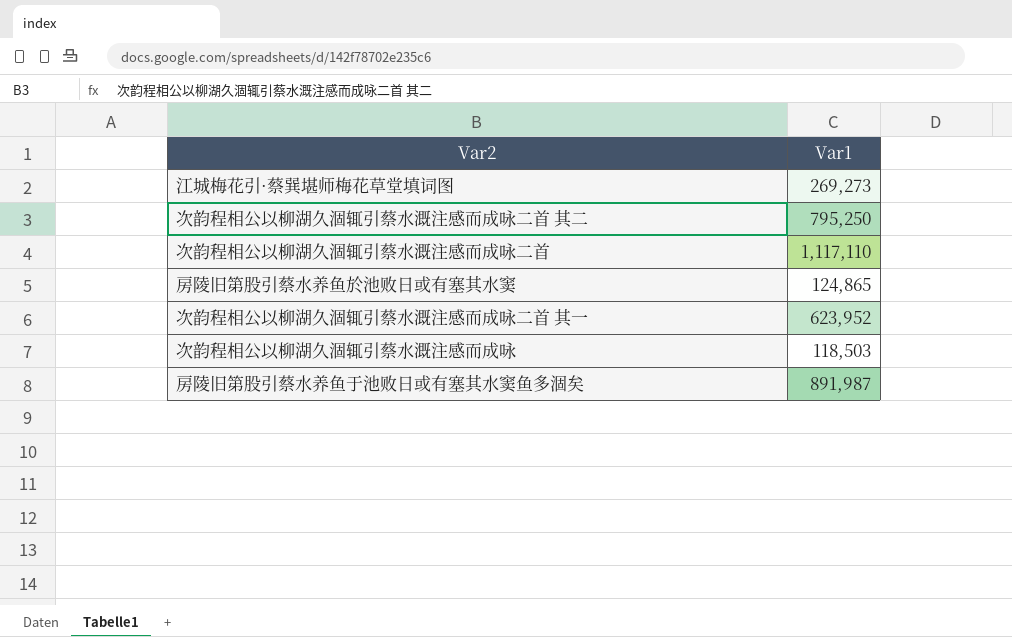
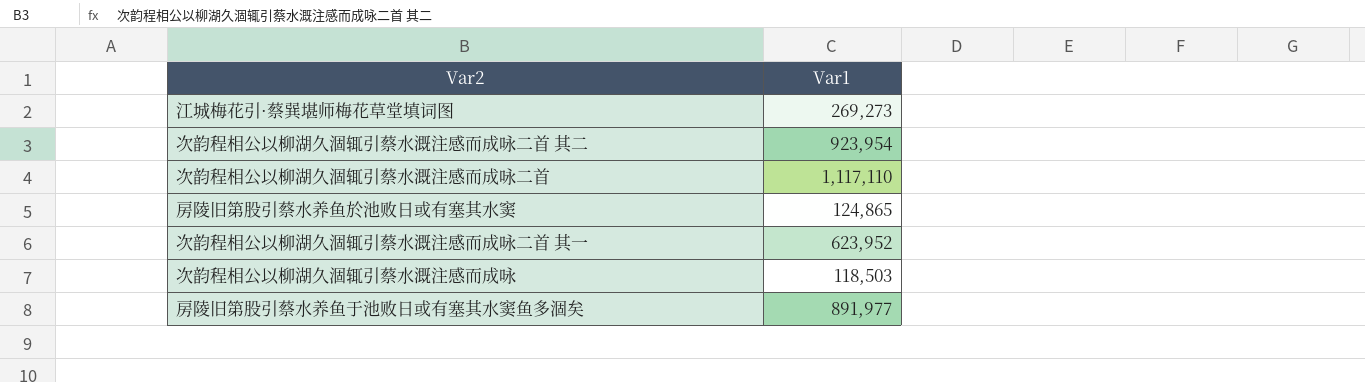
次韵程相公以柳湖久涸辄引蔡水溉注感而成咏二首 其二 | Var1: 795,250 -> 923,954
房陵旧第股引蔡水养鱼于池败日或有塞其水窦鱼多涸矣 | Var1: 891,987 -> 891,977

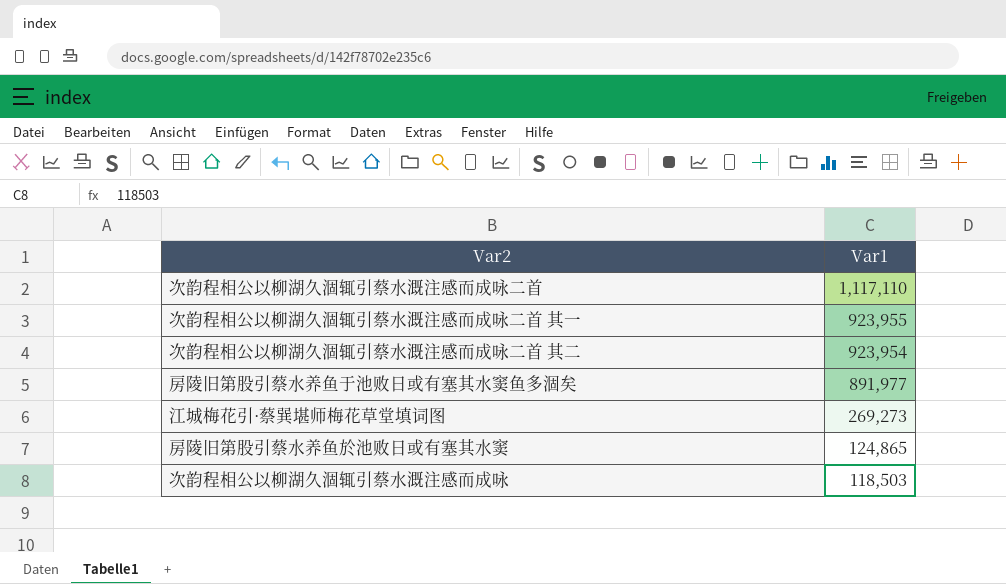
row order: none -> Var1 descending
次韵程相公以柳湖久涸辄引蔡水溉注感而成咏二首 其一 | Var1: 623,952 -> 923,955

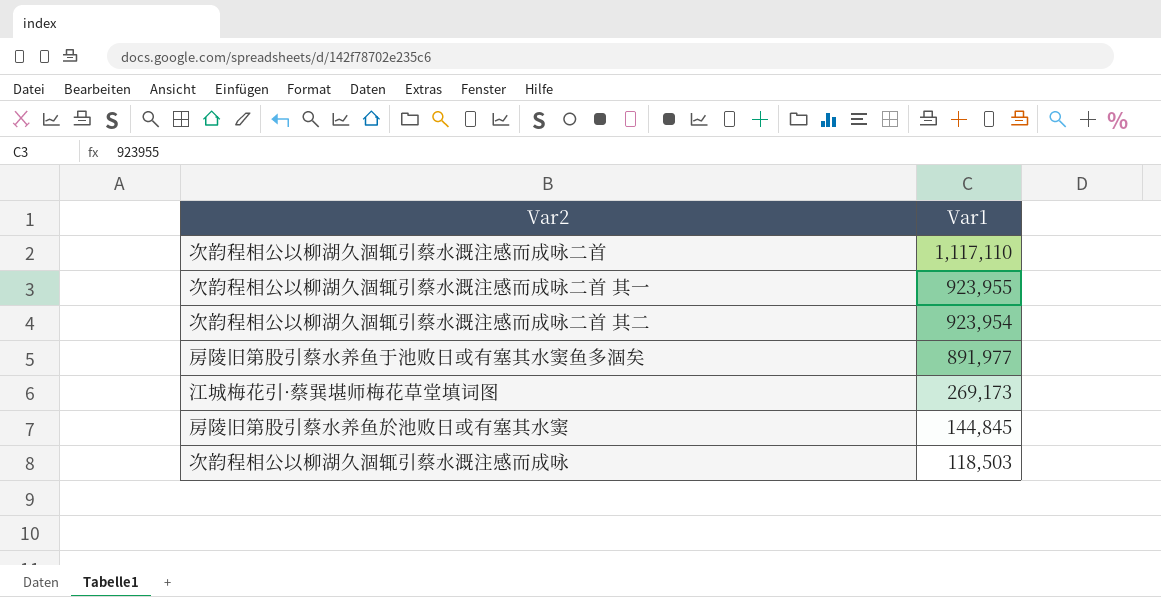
江城梅花引·蔡巽堪师梅花草堂填词图 | Var1: 269,273 -> 269,173
房陵旧第股引蔡水养鱼於池败日或有塞其水窦 | Var1: 124,865 -> 144,845

